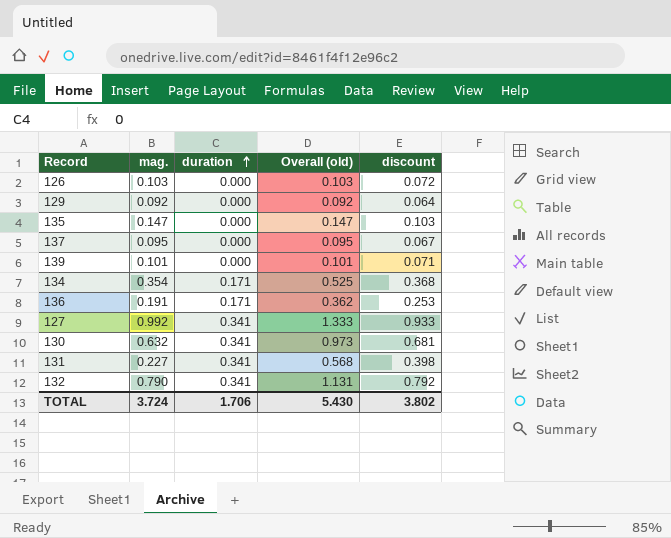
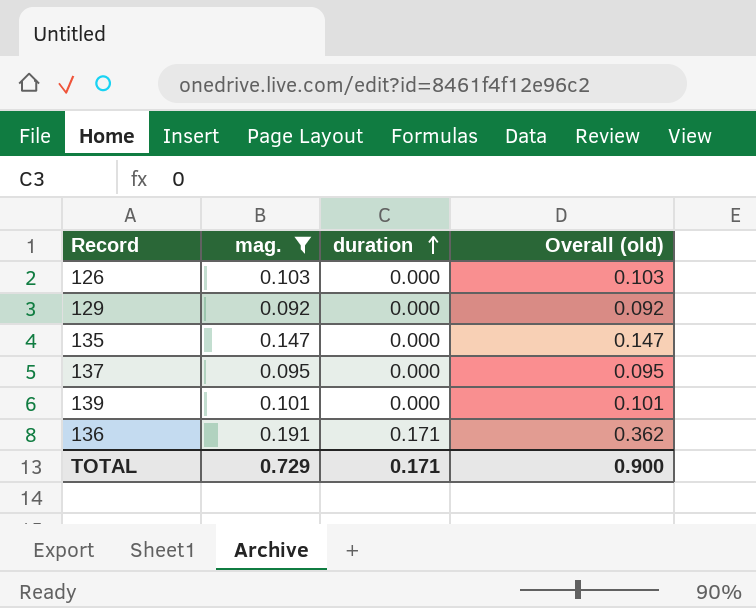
filter: none -> mag. <= 0.191
column discount | formula: [Overall (old)] * 0.7 -> none
TOTAL | mag.: 3.724 -> 0.729
TOTAL | duration: 1.706 -> 0.171
TOTAL | Overall (old): 5.430 -> 0.900

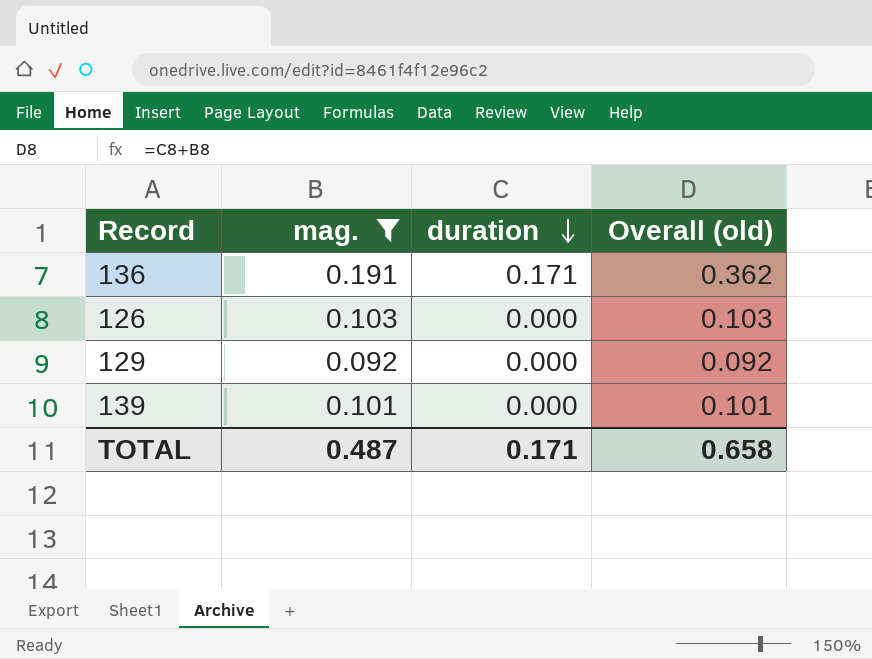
row order: duration ascending -> duration descending
row 135: 0.147 | 0.000 | 0.147 -> none
row 137: 0.095 | 0.000 | 0.095 -> none
TOTAL | mag.: 0.729 -> 0.487
TOTAL | Overall (old): 0.900 -> 0.658

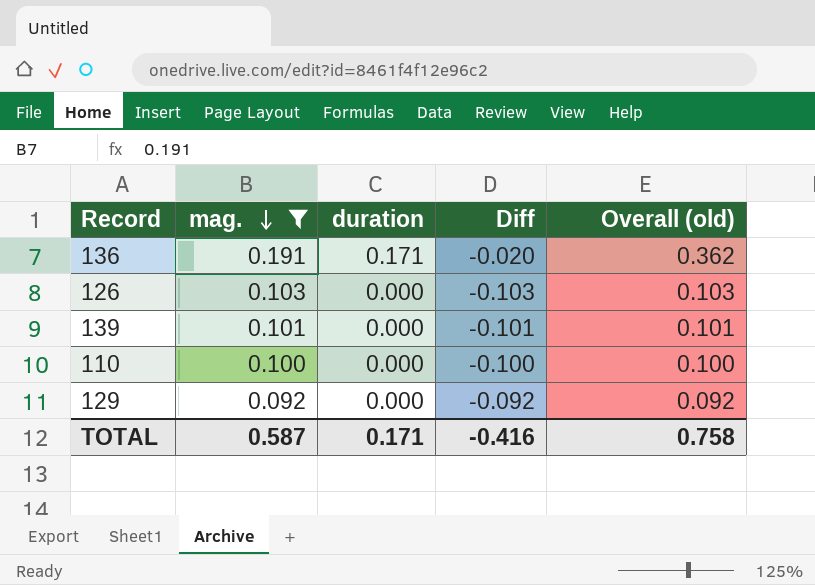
row order: duration descending -> mag. descending
column Diff | formula: none -> [duration] - [mag.]
row 110: none -> 0.100 | 0.000 | -0.100 | 0.100
TOTAL | mag.: 0.487 -> 0.587
TOTAL | Overall (old): 0.658 -> 0.758

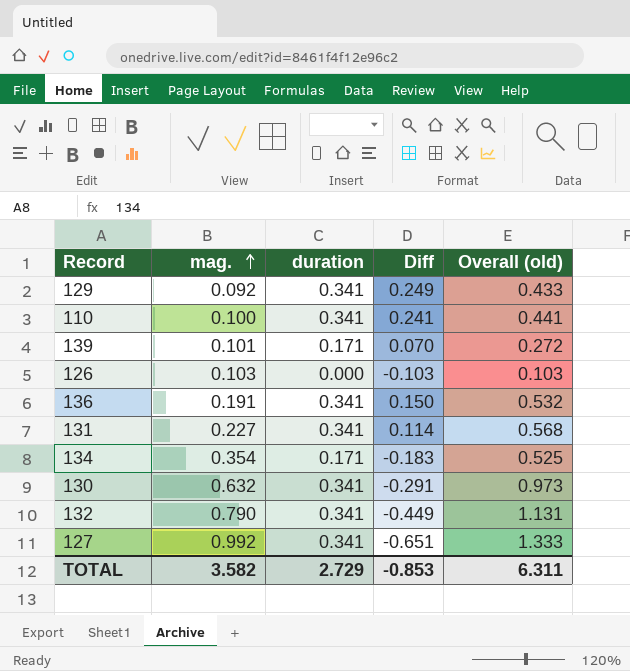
filter: mag. <= 0.191 -> none
row order: mag. descending -> mag. ascending
129 | duration: 0.000 -> 0.341
129 | Diff: -0.092 -> 0.249
129 | Overall (old): 0.092 -> 0.433
110 | duration: 0.000 -> 0.341
110 | Diff: -0.100 -> 0.241
110 | Overall (old): 0.100 -> 0.441
139 | duration: 0.000 -> 0.171
139 | Diff: -0.101 -> 0.070
139 | Overall (old): 0.101 -> 0.272
136 | duration: 0.171 -> 0.341
136 | Diff: -0.020 -> 0.150
136 | Overall (old): 0.362 -> 0.532
TOTAL | mag.: 0.587 -> 3.582
TOTAL | duration: 0.171 -> 2.729
TOTAL | Diff: -0.416 -> -0.853
TOTAL | Overall (old): 0.758 -> 6.311

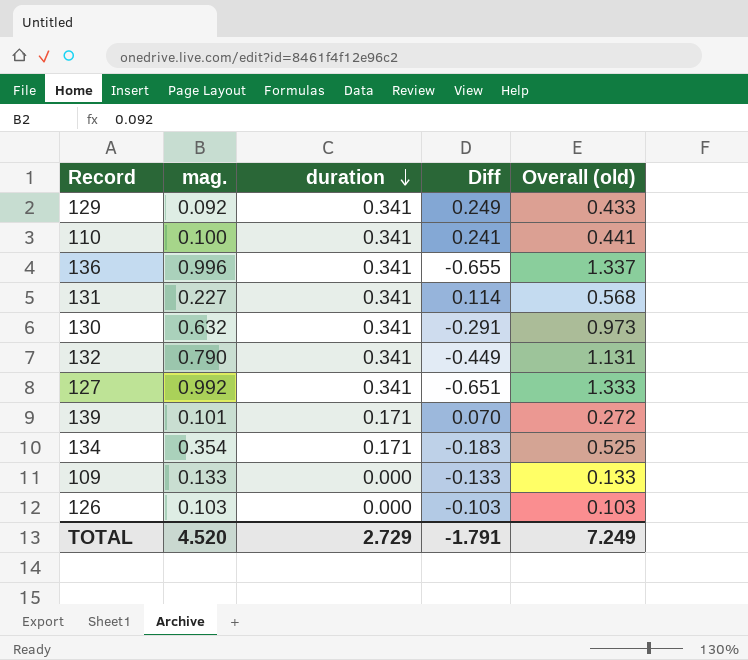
row order: mag. ascending -> duration descending
136 | mag.: 0.191 -> 0.996
136 | Diff: 0.150 -> -0.655
136 | Overall (old): 0.532 -> 1.337
row 109: none -> 0.133 | 0.000 | -0.133 | 0.133
TOTAL | mag.: 3.582 -> 4.520
TOTAL | Diff: -0.853 -> -1.791
TOTAL | Overall (old): 6.311 -> 7.249

